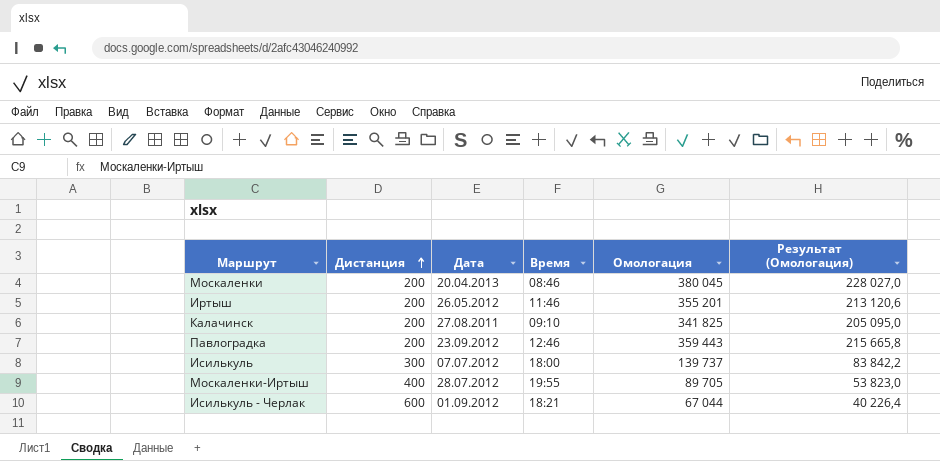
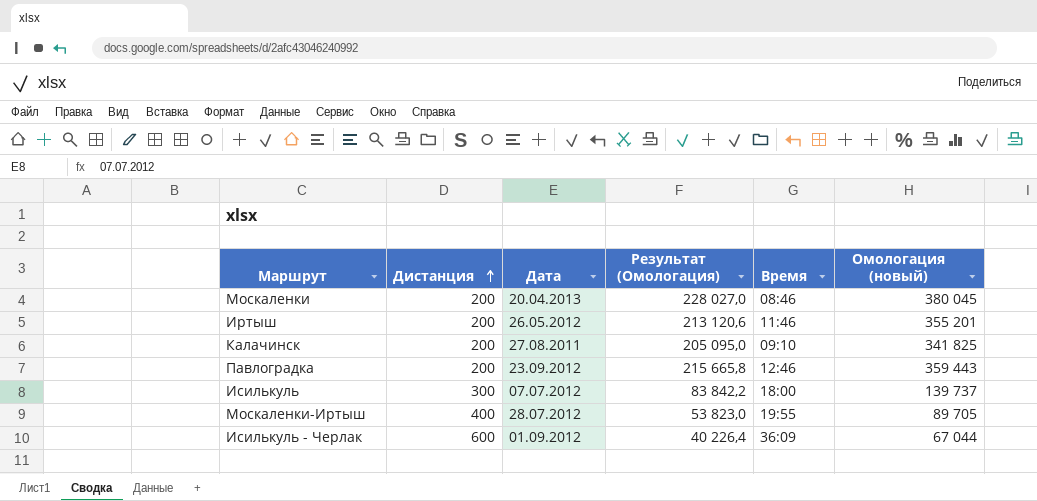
column Результат (Омологация) | position: 6 -> 4
column name: Омологация -> Омологация (новый)
Исилькуль - Черлак | Время: 18:21 -> 36:09

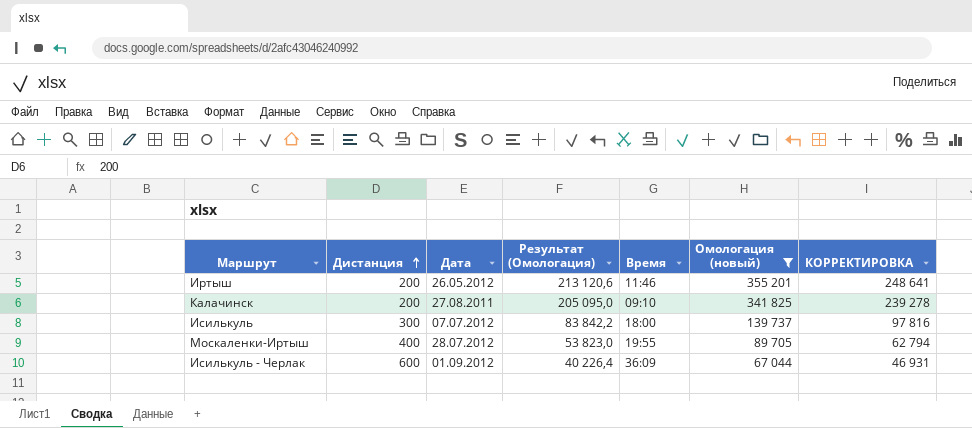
filter: none -> Омологация (новый) <= 355 201
column КОРРЕКТИРОВКА | formula: none -> [Омологация (новый)] * 0,7

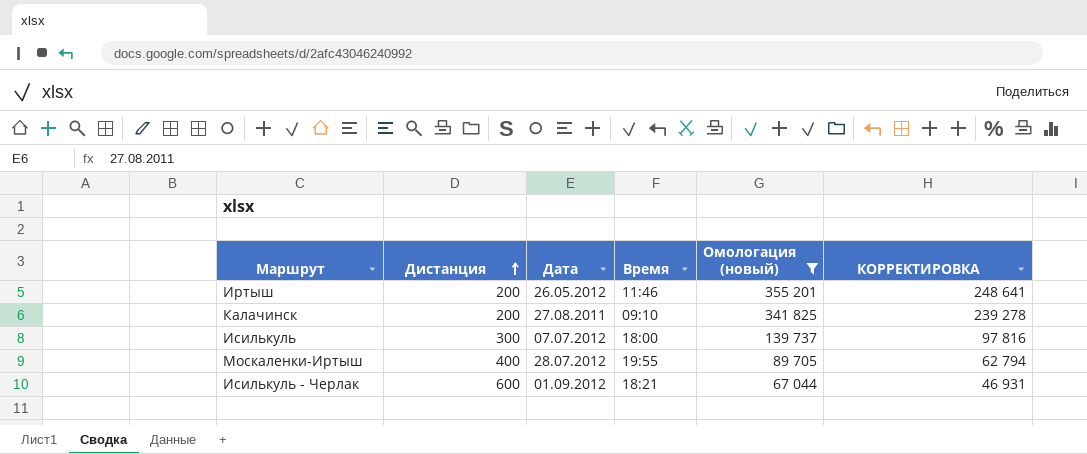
column Результат (Омологация) | formula: [Омологация (новый)] * 0,6 -> none
Исилькуль - Черлак | Время: 36:09 -> 18:21

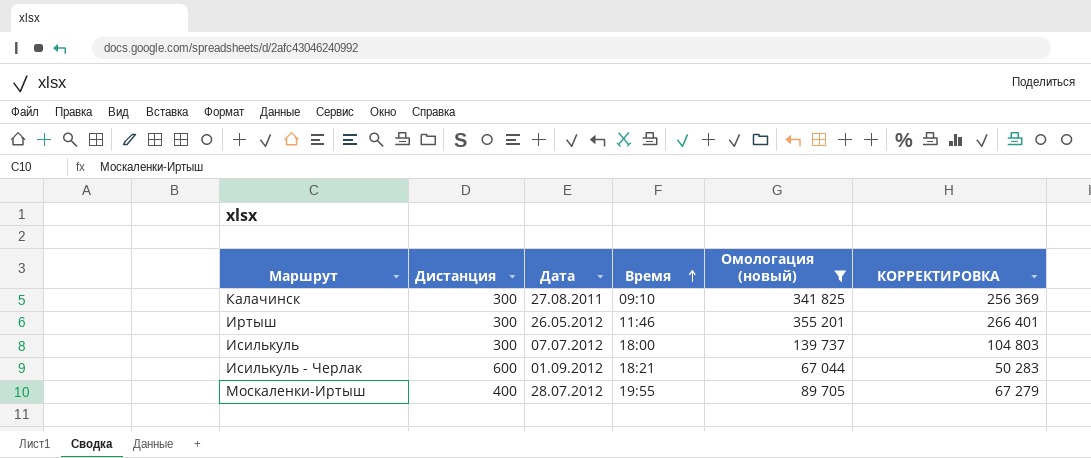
row order: Дистанция ascending -> Время ascending
column КОРРЕКТИРОВКА | formula: [Омологация (новый)] * 0,7 -> [Омологация (новый)] * 0,75
Калачинск | Дистанция: 200 -> 300
Иртыш | Дистанция: 200 -> 300

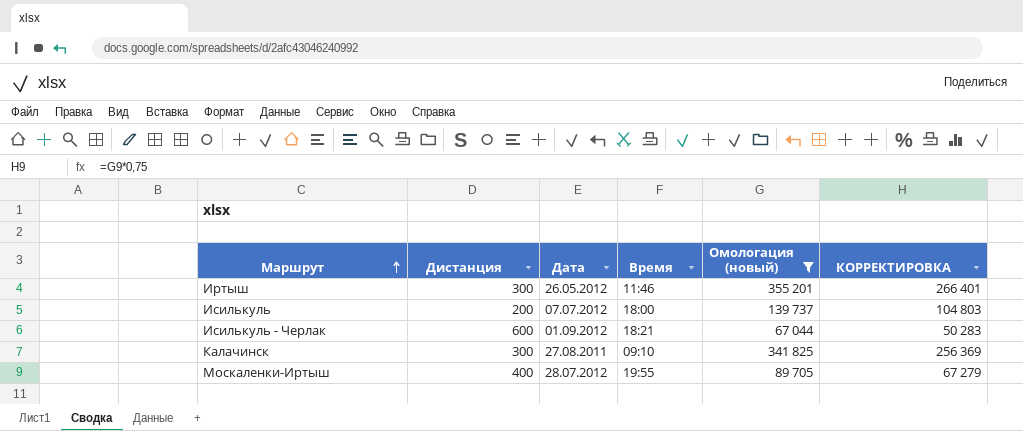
row order: Время ascending -> Маршрут ascending
Исилькуль | Дистанция: 300 -> 200

